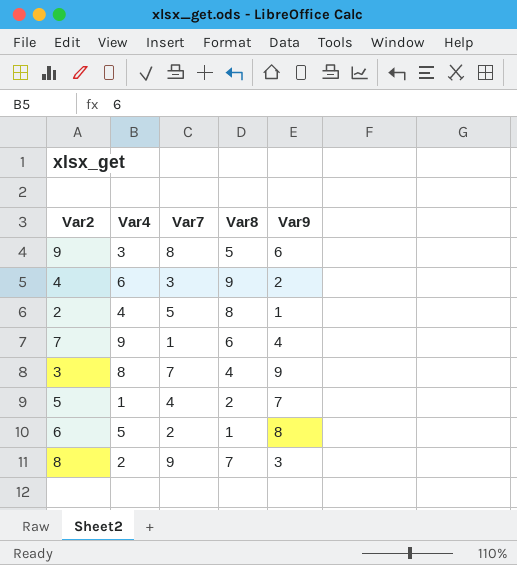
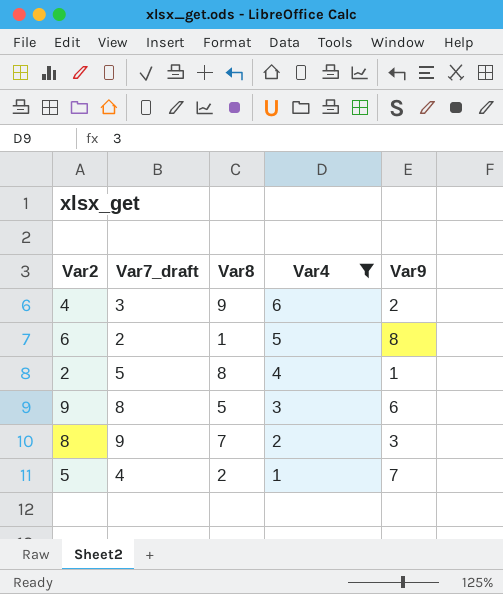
filter: none -> Var4 <= 6
row order: none -> Var4 descending
column name: Var7 -> Var7_draft
column Var4 | position: 2 -> 4

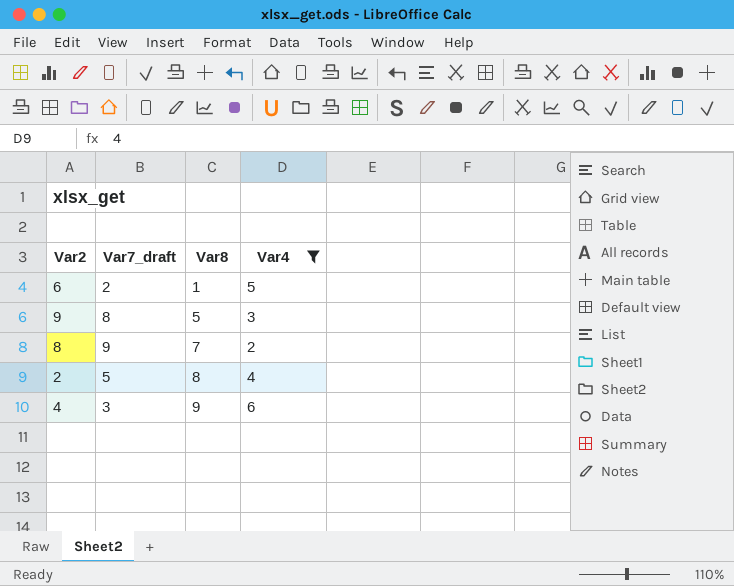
row order: Var4 descending -> Var8 ascending
column Var9 | position: 5 -> none
row 5: 4 | 2 | 1 | 7 -> none

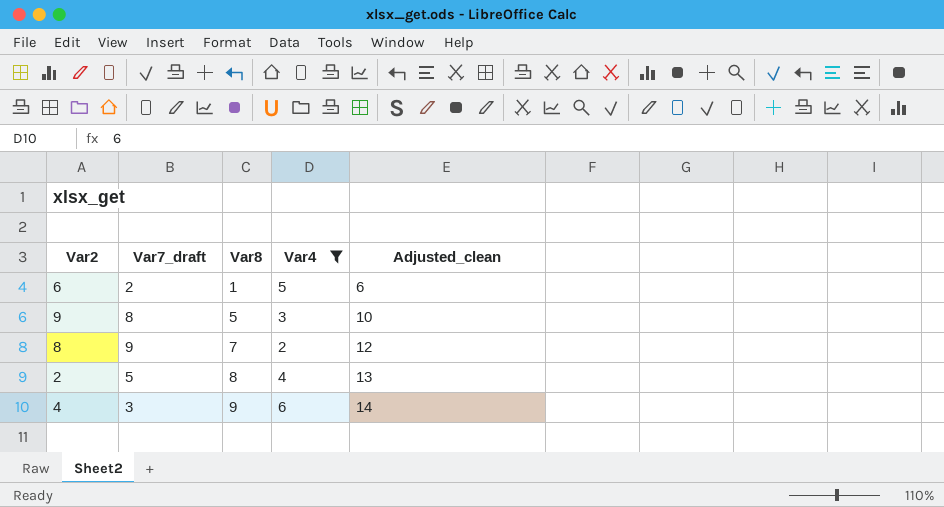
column Adjusted_clean | formula: none -> [Var8] + 5

